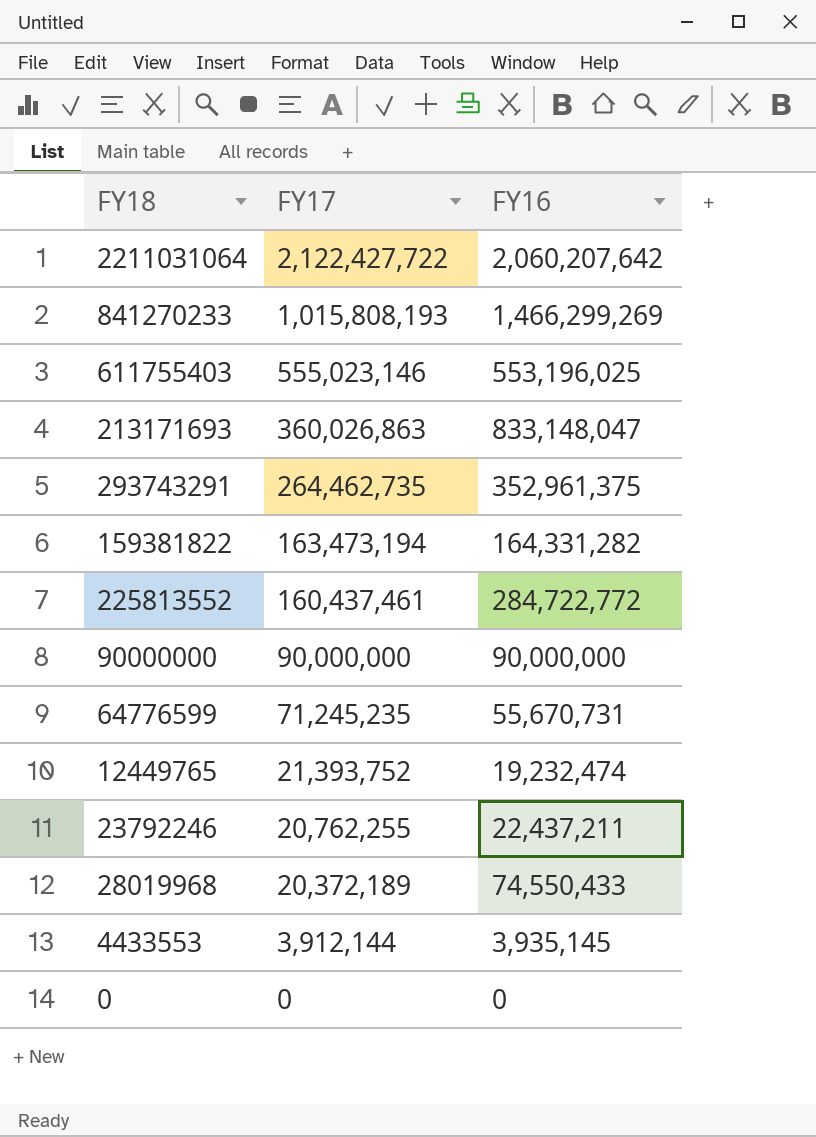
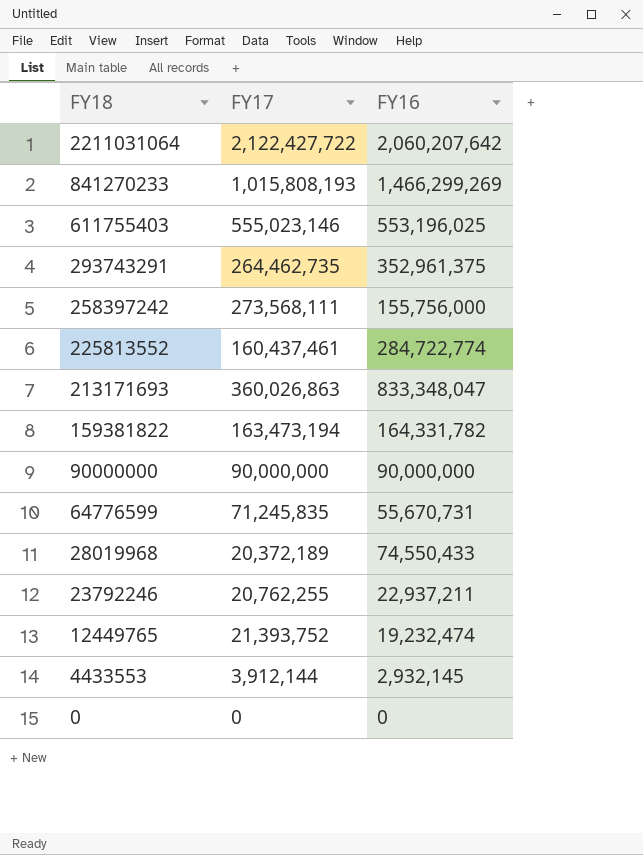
row order: FY17 descending -> FY18 descending
row 258397242: none -> 273,568,111 | 155,756,000
225813552 | FY16: 284,722,772 -> 284,722,774
213171693 | FY16: 833,148,047 -> 833,348,047
159381822 | FY16: 164,331,282 -> 164,331,782
64776599 | FY17: 71,245,235 -> 71,245,835
23792246 | FY16: 22,437,211 -> 22,937,211
4433553 | FY16: 3,935,145 -> 2,932,145

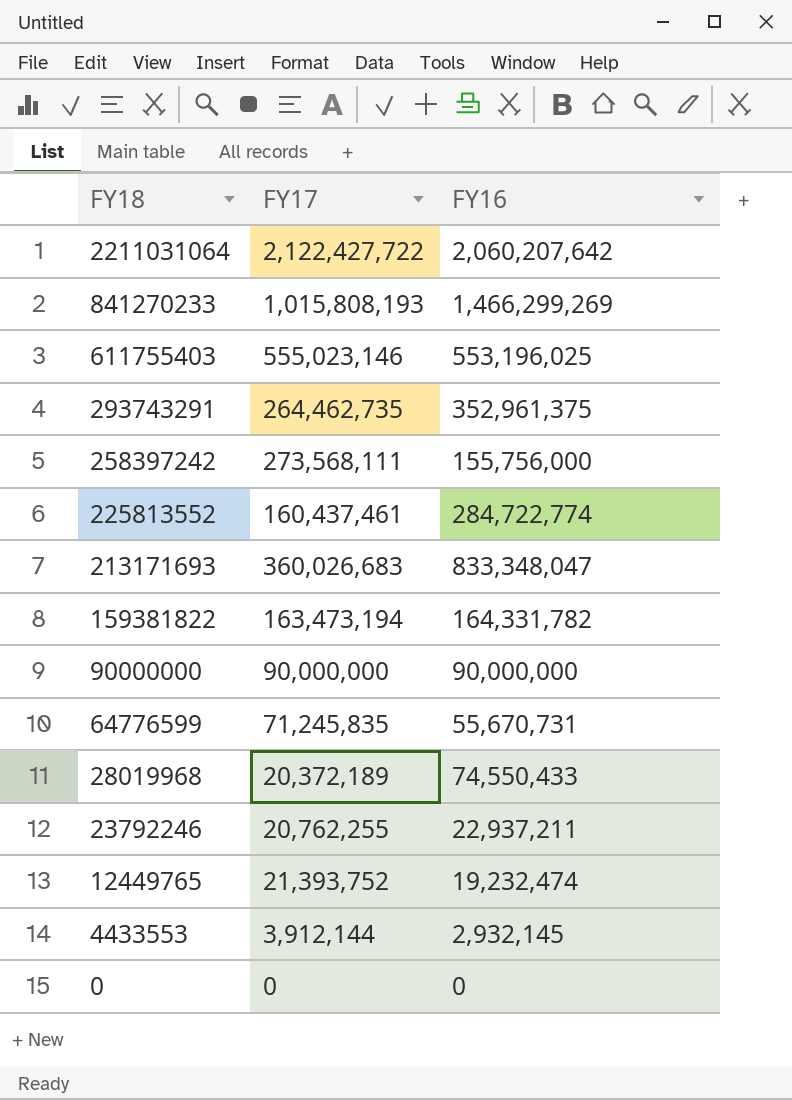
213171693 | FY17: 360,026,863 -> 360,026,683

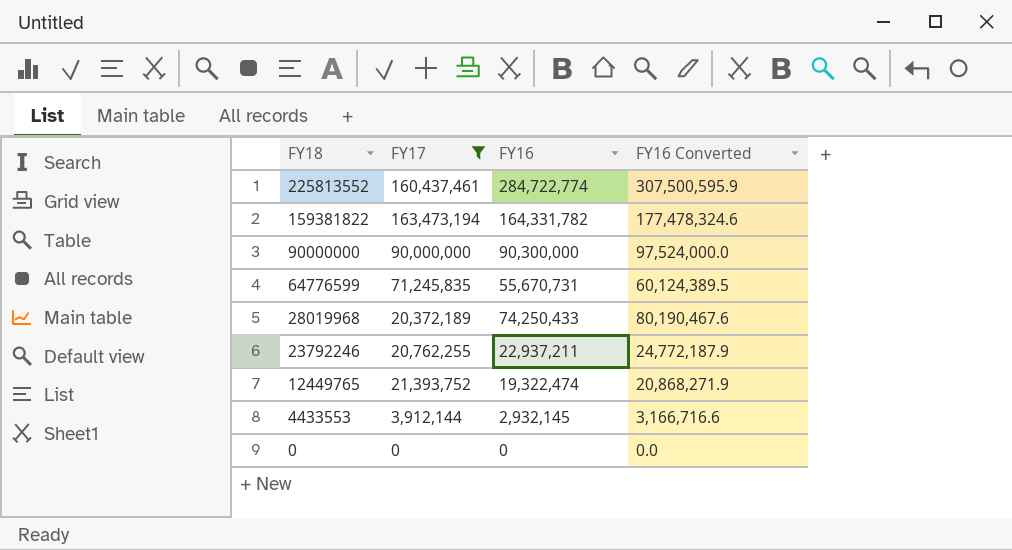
filter: none -> FY17 <= 163,473,194
column FY16 Converted | formula: none -> [FY16] * 1.08
90000000 | FY16: 90,000,000 -> 90,300,000
28019968 | FY16: 74,550,433 -> 74,250,433
12449765 | FY16: 19,232,474 -> 19,322,474

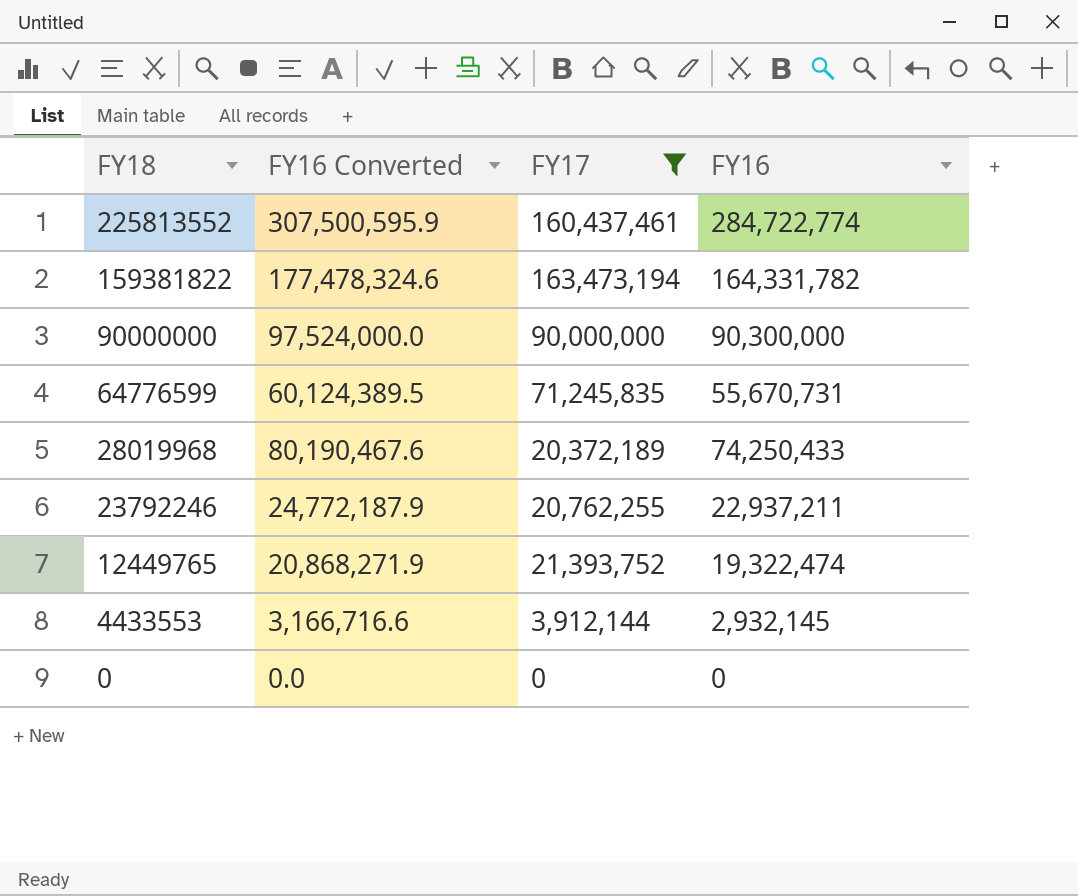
column FY16 Converted | position: 4 -> 2

